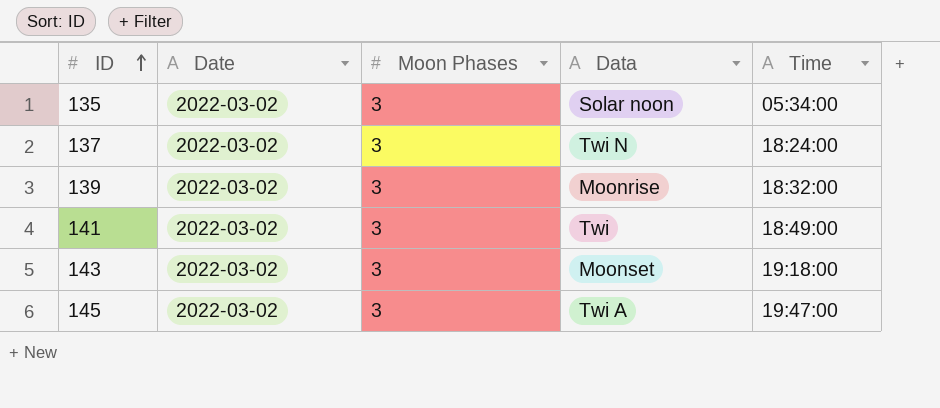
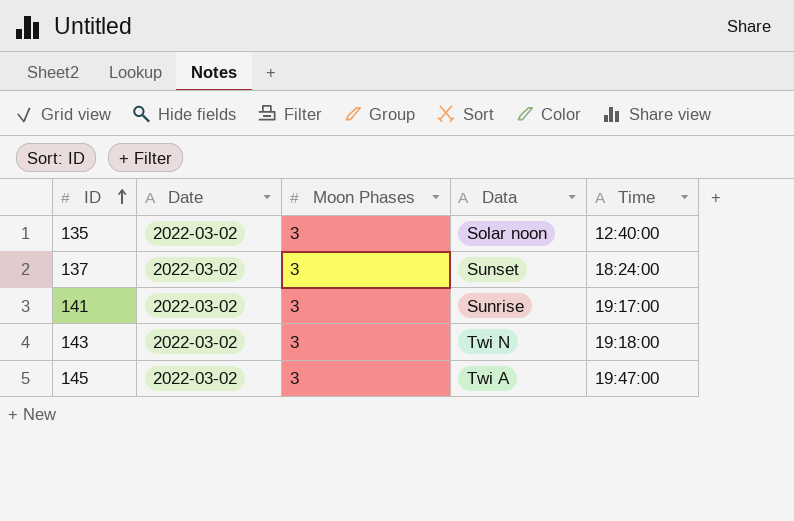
row 139: 2022-03-02 | 3 | Moonrise | 18:32:00 -> none
135 | Time: 05:34:00 -> 12:40:00
137 | Data: Twi N -> Sunset
141 | Data: Twi -> Sunrise
141 | Time: 18:49:00 -> 19:17:00
143 | Data: Moonset -> Twi N

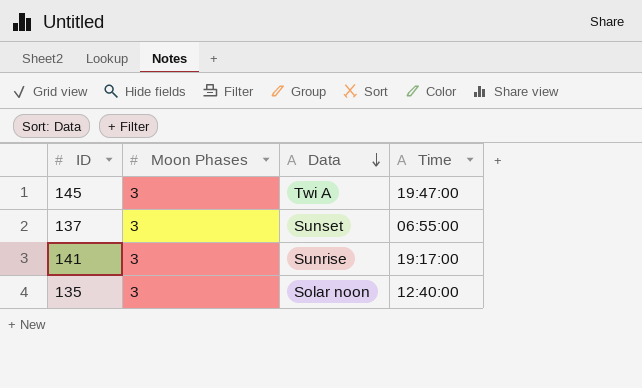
row order: ID ascending -> Data descending
column Date | position: 2 -> none
row 143: 2022-03-02 | 3 | Twi N | 19:18:00 -> none
137 | Time: 18:24:00 -> 06:55:00

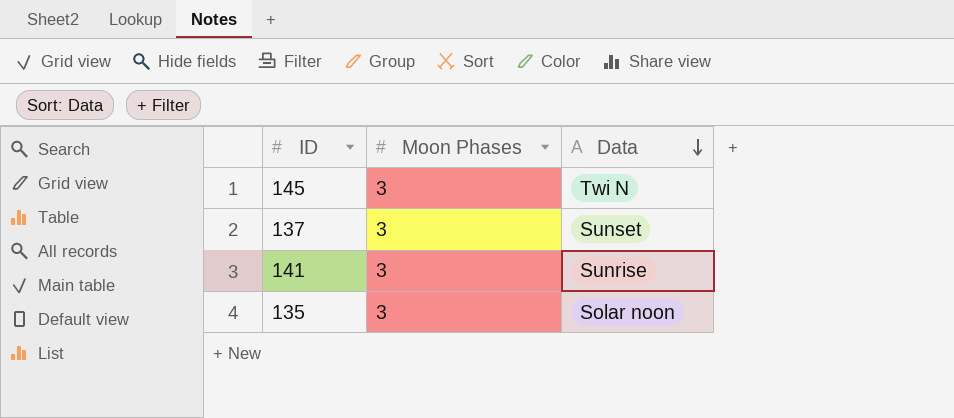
column Time | position: 4 -> none
145 | Data: Twi A -> Twi N

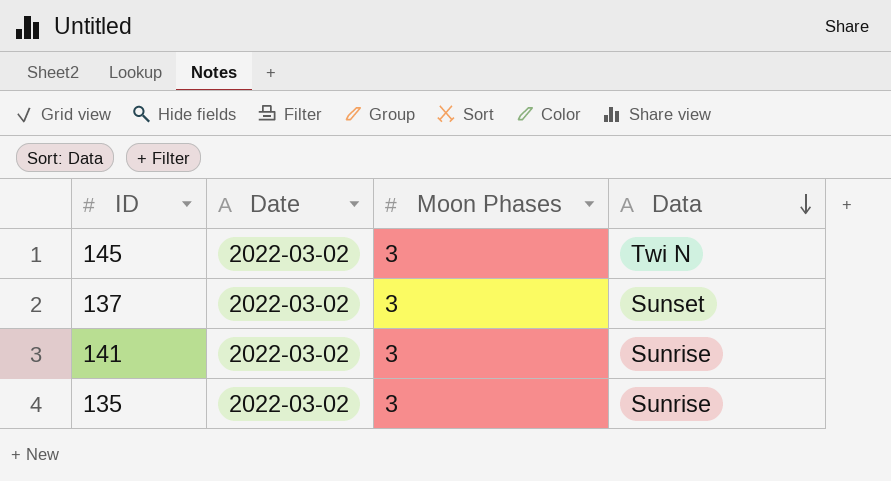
column Date | position: none -> 2
135 | Data: Solar noon -> Sunrise

